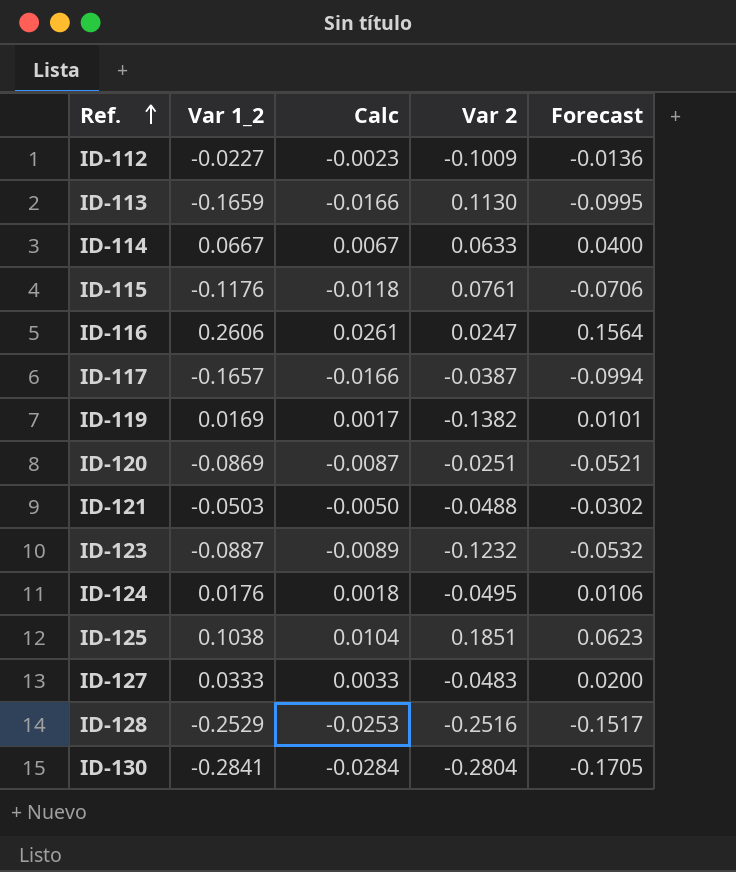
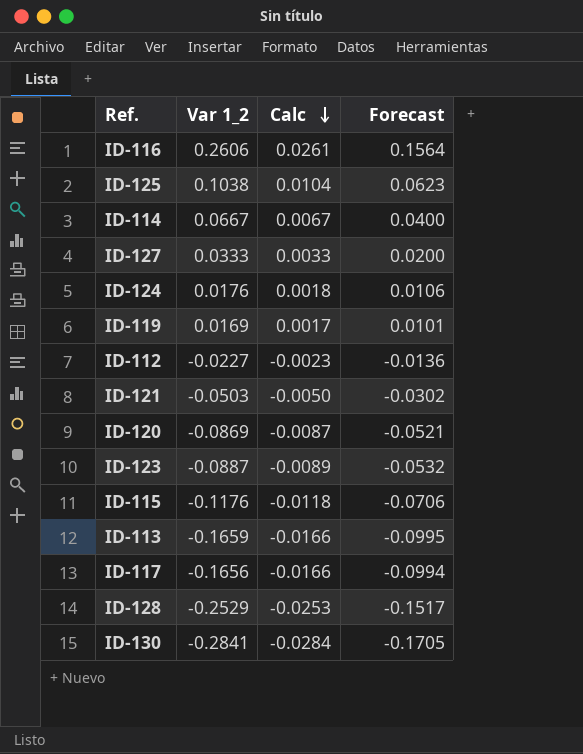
row order: Ref. ascending -> Calc descending
column Var 2 | position: 4 -> none
ID-117 | Var 1_2: -0.1657 -> -0.1656

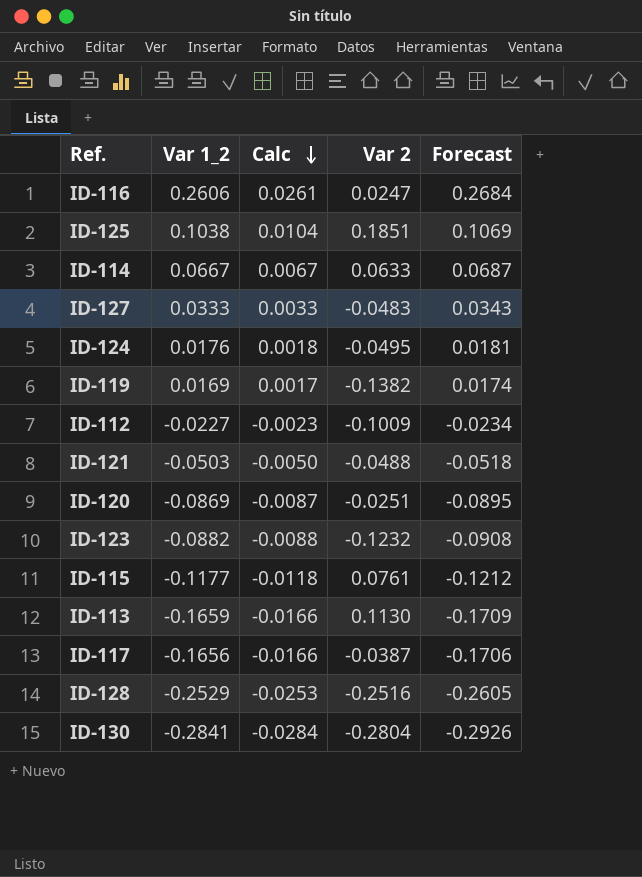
column Var 2 | position: none -> 4
column Forecast | formula: [Var 1_2] * 0.6 -> [Var 1_2] * 1.03
ID-123 | Var 1_2: -0.0887 -> -0.0882
ID-123 | Calc: -0.0089 -> -0.0088
ID-115 | Var 1_2: -0.1176 -> -0.1177

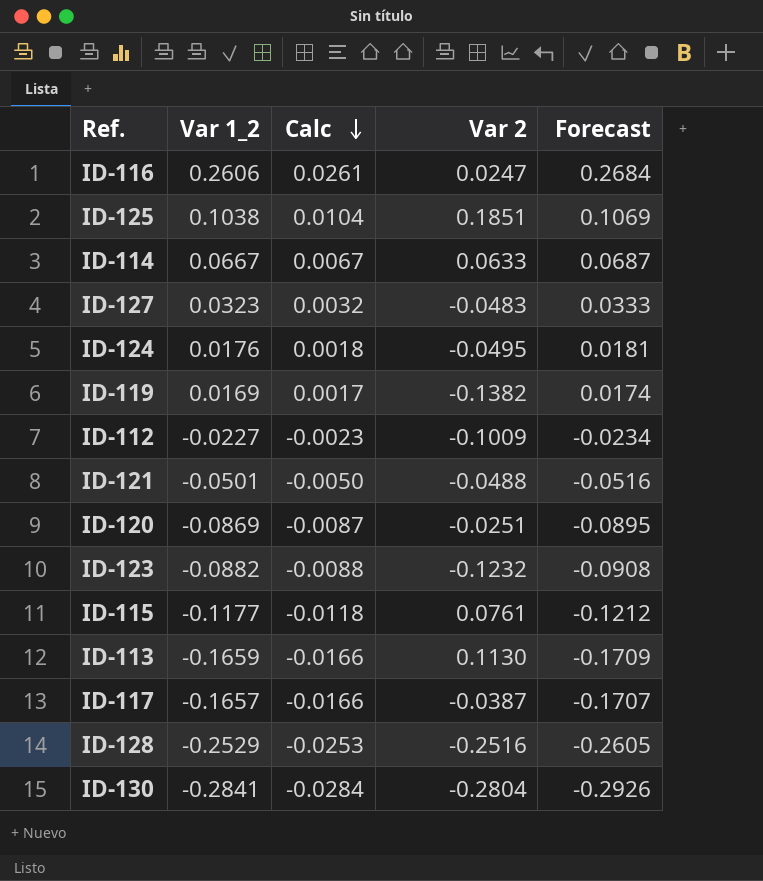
ID-127 | Var 1_2: 0.0333 -> 0.0323
ID-127 | Calc: 0.0033 -> 0.0032
ID-127 | Forecast: 0.0343 -> 0.0333
ID-121 | Var 1_2: -0.0503 -> -0.0501
ID-121 | Forecast: -0.0518 -> -0.0516
ID-117 | Var 1_2: -0.1656 -> -0.1657
ID-117 | Forecast: -0.1706 -> -0.1707

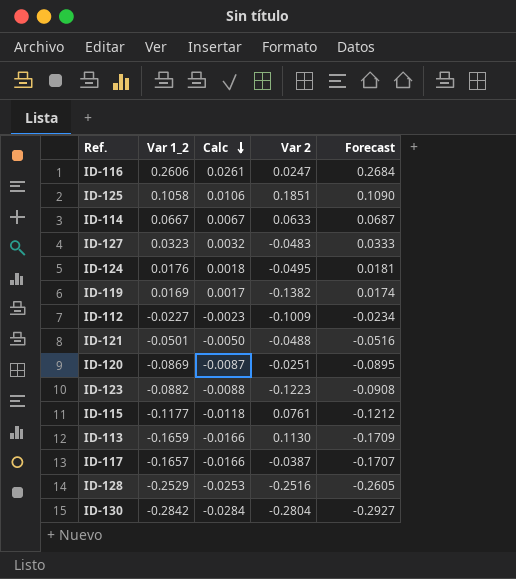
ID-125 | Var 1_2: 0.1038 -> 0.1058
ID-125 | Calc: 0.0104 -> 0.0106
ID-125 | Forecast: 0.1069 -> 0.1090
ID-123 | Var 2: -0.1232 -> -0.1223
ID-130 | Var 1_2: -0.2841 -> -0.2842
ID-130 | Forecast: -0.2926 -> -0.2927

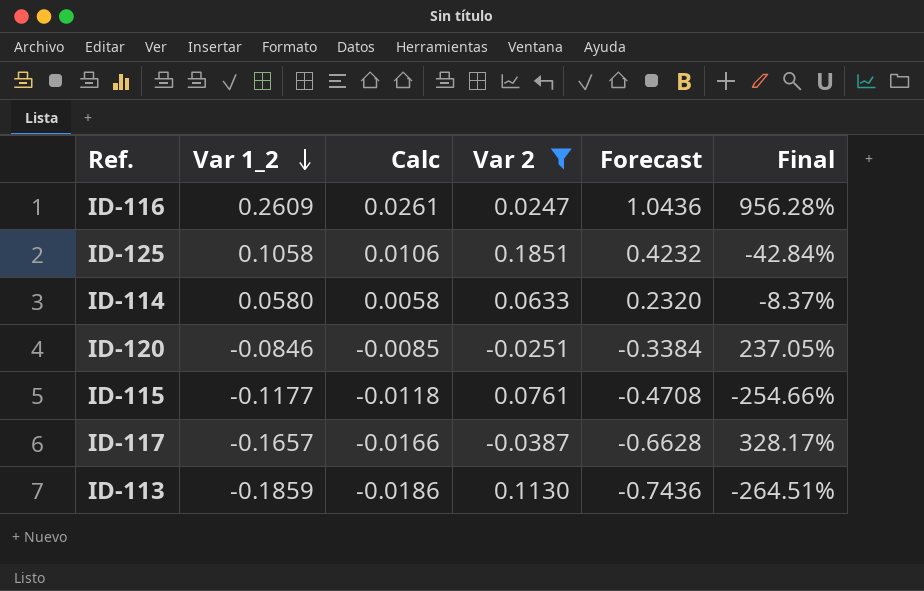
filter: none -> Var 2 >= -0.0387
row order: Calc descending -> Var 1_2 descending
column Forecast | formula: [Var 1_2] * 1.03 -> [Var 1_2] * 4
column Final | formula: none -> ([Var 1_2] - [Var 2]) / [Var 2]
ID-116 | Var 1_2: 0.2606 -> 0.2609
ID-114 | Var 1_2: 0.0667 -> 0.0580
ID-114 | Calc: 0.0067 -> 0.0058
ID-120 | Var 1_2: -0.0869 -> -0.0846
ID-120 | Calc: -0.0087 -> -0.0085
ID-113 | Var 1_2: -0.1659 -> -0.1859
ID-113 | Calc: -0.0166 -> -0.0186

